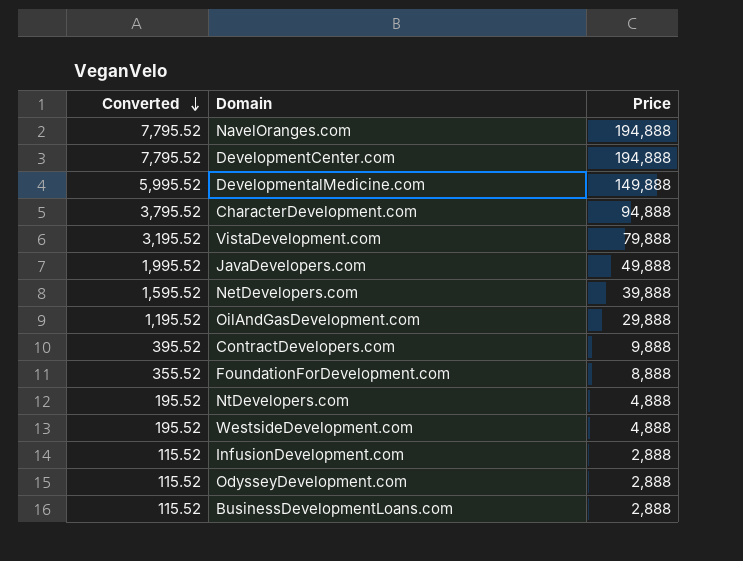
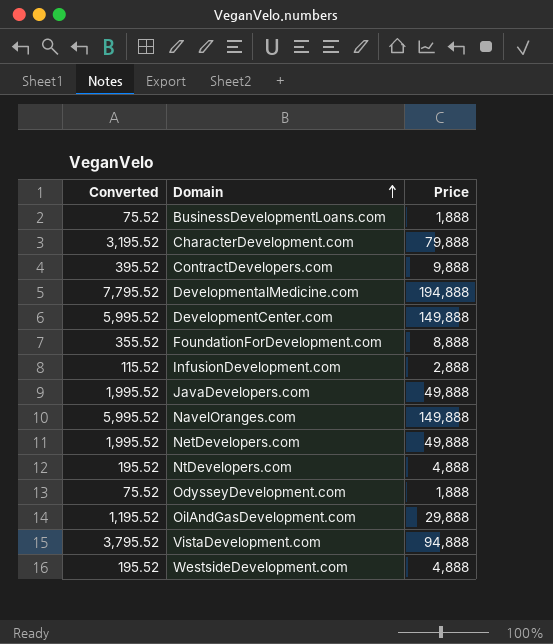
row order: Converted descending -> Domain ascending
BusinessDevelopmentLoans.com | Converted: 115.52 -> 75.52
BusinessDevelopmentLoans.com | Price: 2,888 -> 1,888
CharacterDevelopment.com | Converted: 3,795.52 -> 3,195.52
CharacterDevelopment.com | Price: 94,888 -> 79,888
DevelopmentalMedicine.com | Converted: 5,995.52 -> 7,795.52
DevelopmentalMedicine.com | Price: 149,888 -> 194,888
DevelopmentCenter.com | Converted: 7,795.52 -> 5,995.52
DevelopmentCenter.com | Price: 194,888 -> 149,888
NavelOranges.com | Converted: 7,795.52 -> 5,995.52
NavelOranges.com | Price: 194,888 -> 149,888
NetDevelopers.com | Converted: 1,595.52 -> 1,995.52
NetDevelopers.com | Price: 39,888 -> 49,888
OdysseyDevelopment.com | Converted: 115.52 -> 75.52
OdysseyDevelopment.com | Price: 2,888 -> 1,888
VistaDevelopment.com | Converted: 3,195.52 -> 3,795.52
VistaDevelopment.com | Price: 79,888 -> 94,888

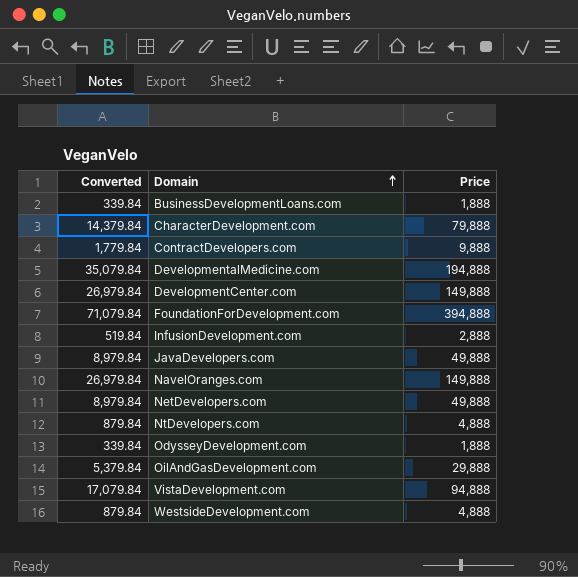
column Converted | formula: [Price] * 0.04 -> [Price] * 0.18
FoundationForDevelopment.com | Price: 8,888 -> 394,888

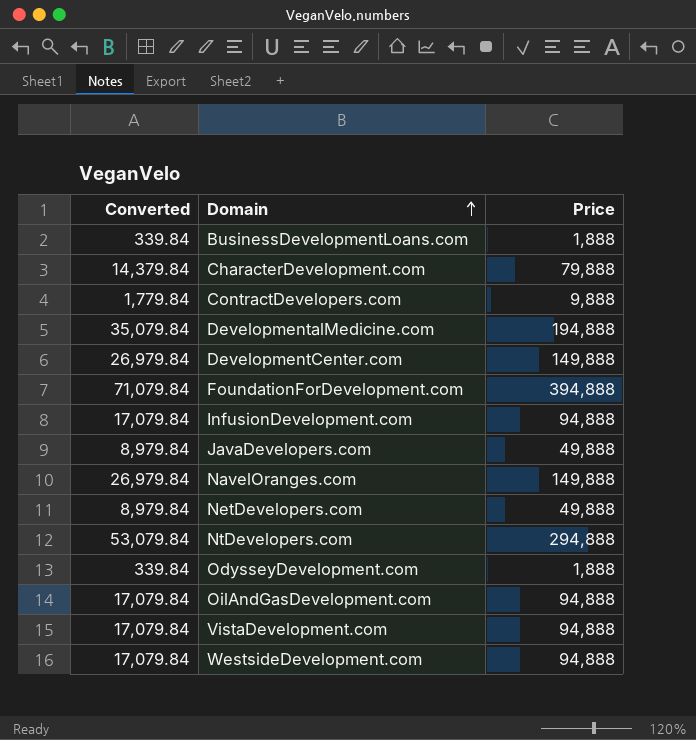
InfusionDevelopment.com | Converted: 519.84 -> 17,079.84
InfusionDevelopment.com | Price: 2,888 -> 94,888
NtDevelopers.com | Converted: 879.84 -> 53,079.84
NtDevelopers.com | Price: 4,888 -> 294,888
OilAndGasDevelopment.com | Converted: 5,379.84 -> 17,079.84
OilAndGasDevelopment.com | Price: 29,888 -> 94,888
WestsideDevelopment.com | Converted: 879.84 -> 17,079.84
WestsideDevelopment.com | Price: 4,888 -> 94,888

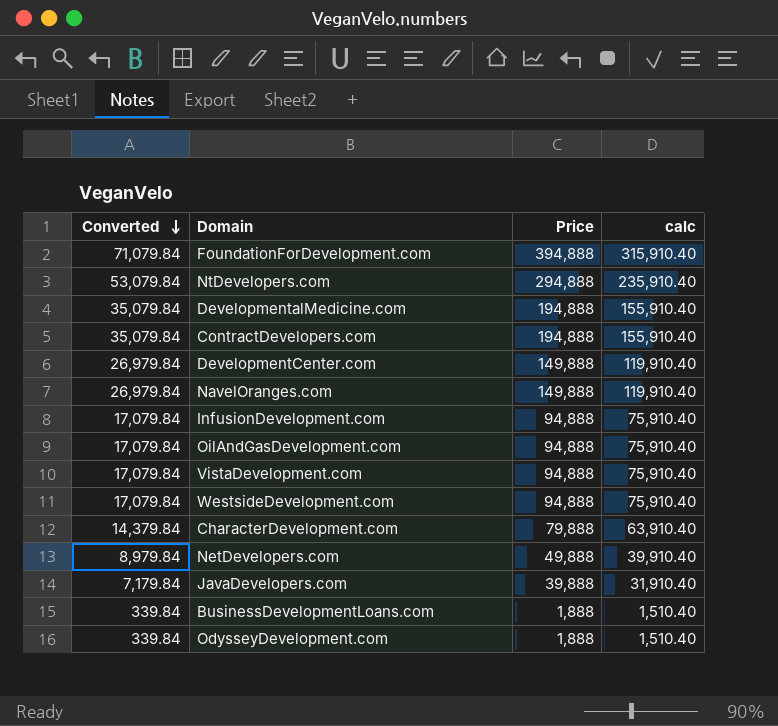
row order: Domain ascending -> Converted descending
column calc | formula: none -> [Price] * 0.8
ContractDevelopers.com | Converted: 1,779.84 -> 35,079.84
ContractDevelopers.com | Price: 9,888 -> 194,888
JavaDevelopers.com | Converted: 8,979.84 -> 7,179.84
JavaDevelopers.com | Price: 49,888 -> 39,888

